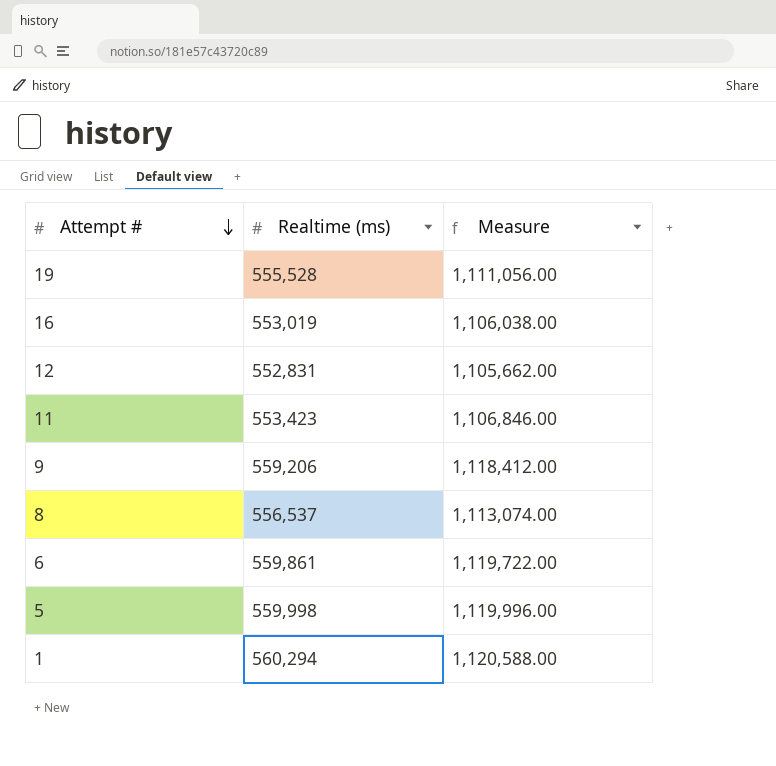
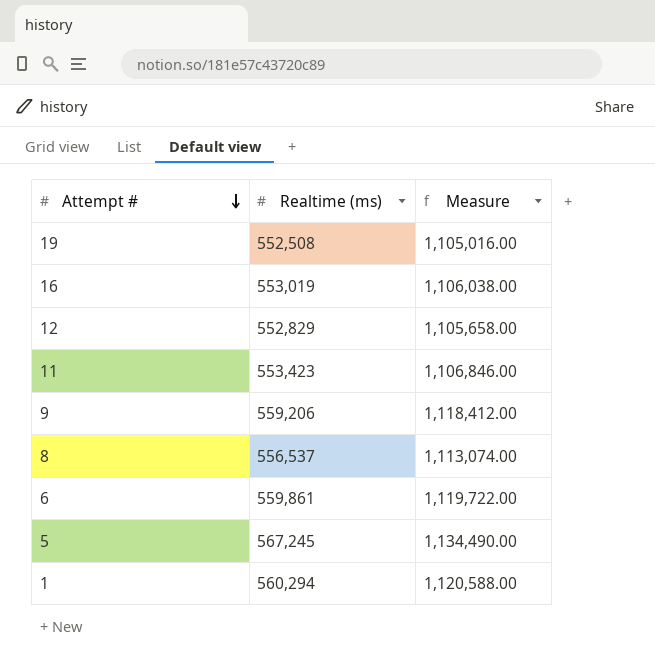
19 | Realtime (ms): 555,528 -> 552,508
19 | Measure: 1,111,056.00 -> 1,105,016.00
12 | Realtime (ms): 552,831 -> 552,829
12 | Measure: 1,105,662.00 -> 1,105,658.00
5 | Realtime (ms): 559,998 -> 567,245
5 | Measure: 1,119,996.00 -> 1,134,490.00

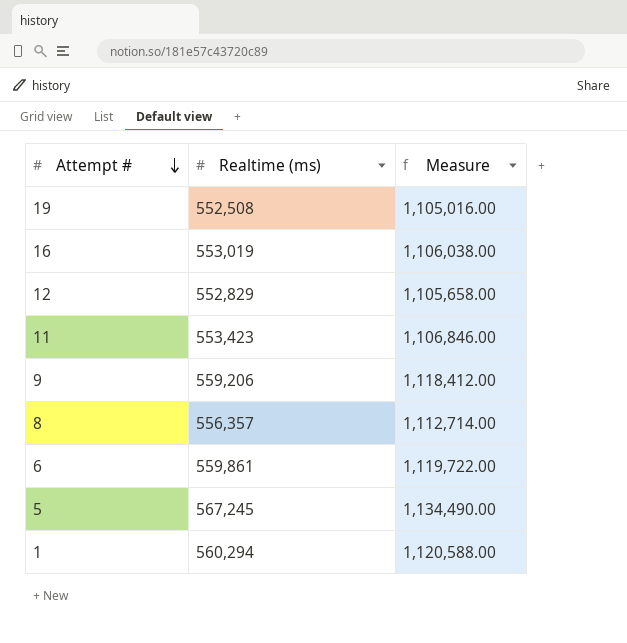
8 | Realtime (ms): 556,537 -> 556,357
8 | Measure: 1,113,074.00 -> 1,112,714.00

